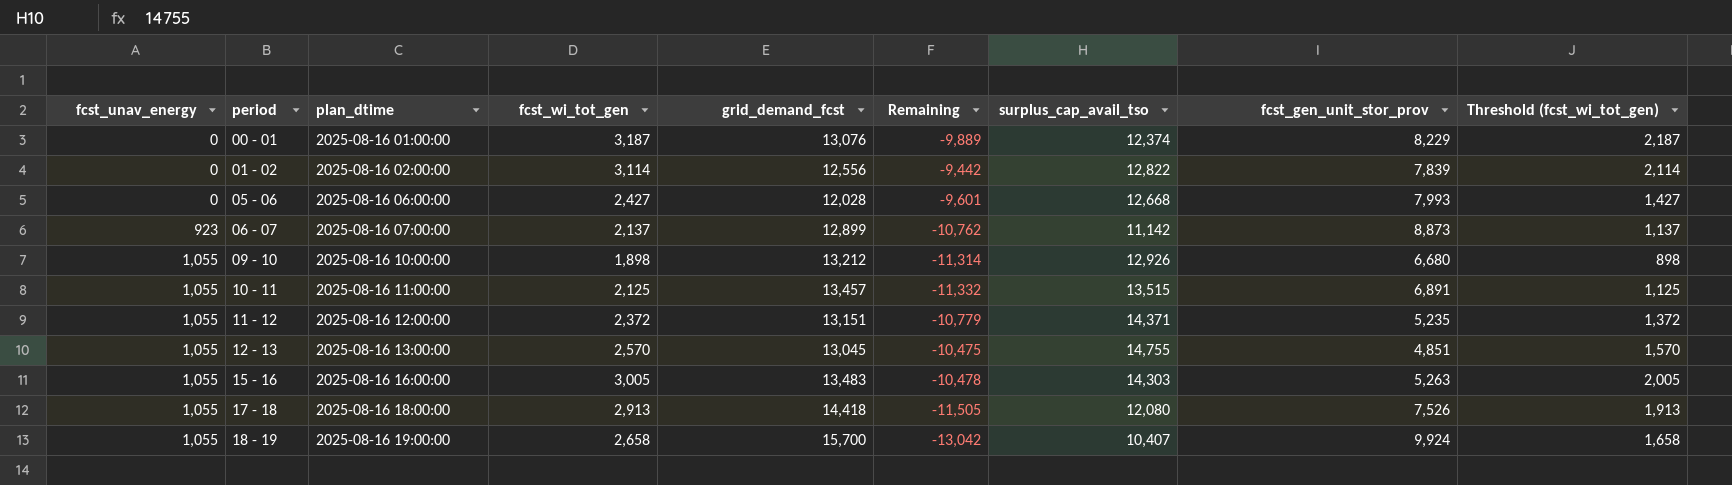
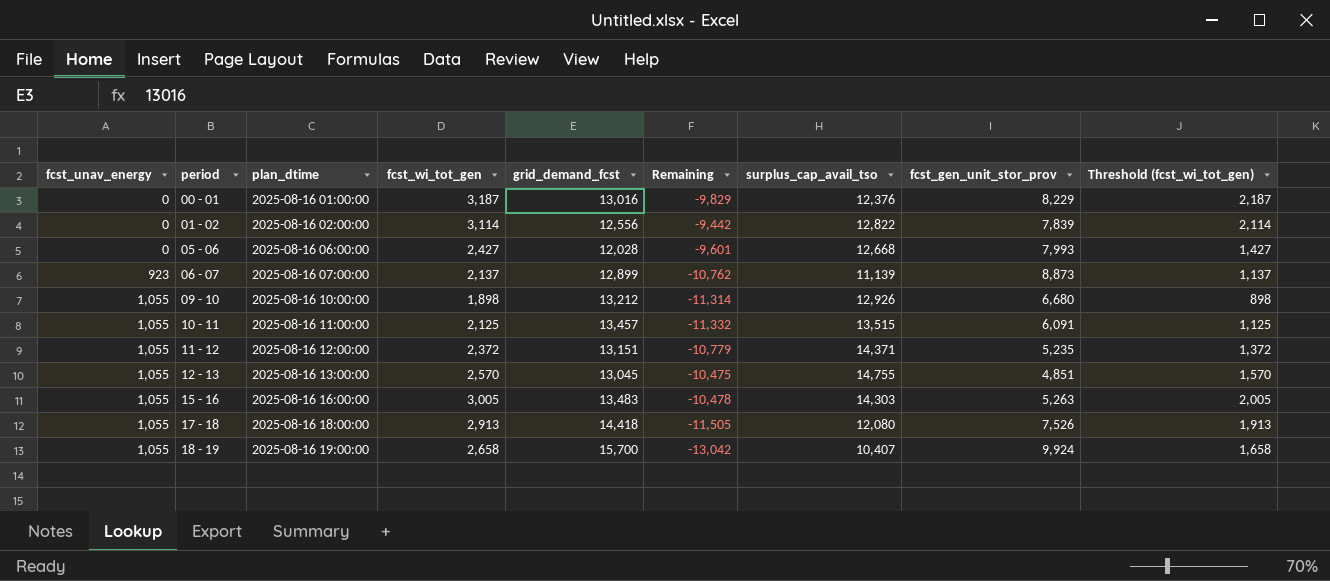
00 - 01 | grid_demand_fcst: 13,076 -> 13,016
00 - 01 | Remaining: -9,889 -> -9,829
00 - 01 | surplus_cap_avail_tso: 12,374 -> 12,376
06 - 07 | surplus_cap_avail_tso: 11,142 -> 11,139
10 - 11 | fcst_gen_unit_stor_prov: 6,891 -> 6,091

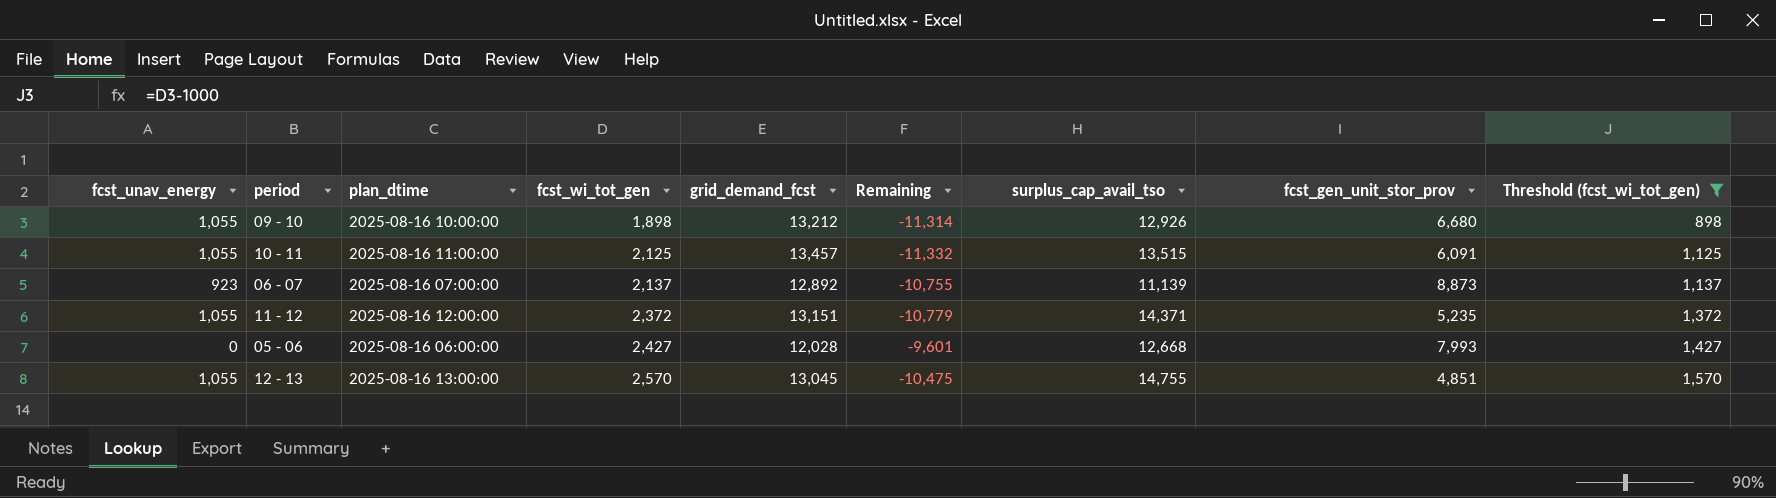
filter: none -> Threshold (fcst_wi_tot_gen) <= 1,570
row order: fcst_unav_energy ascending -> fcst_wi_tot_gen ascending
06 - 07 | grid_demand_fcst: 12,899 -> 12,892
06 - 07 | Remaining: -10,762 -> -10,755

